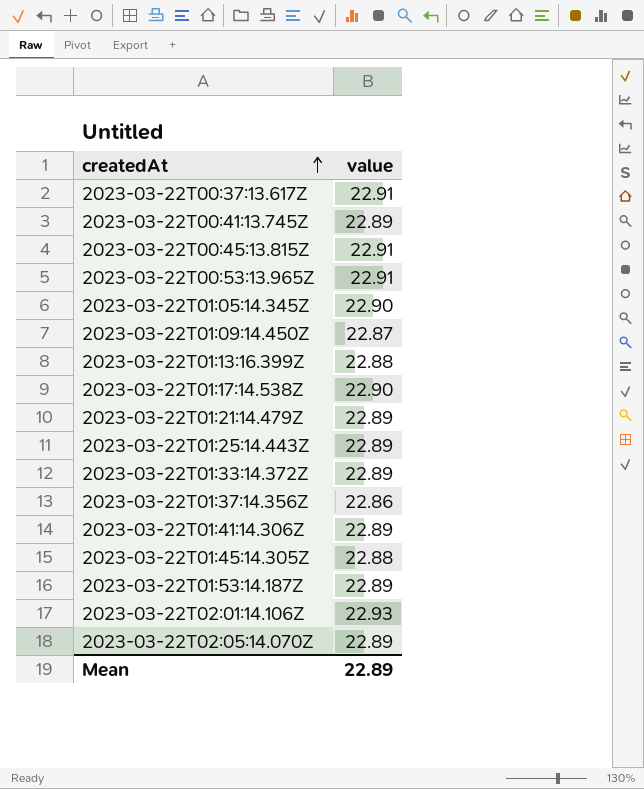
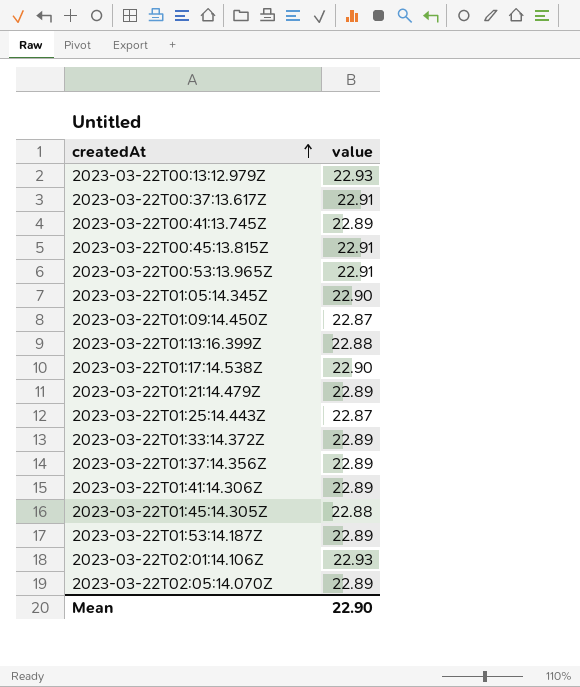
row 2023-03-22T00:13:12.979Z: none -> 22.93
2023-03-22T01:25:14.443Z | value: 22.89 -> 22.87
2023-03-22T01:37:14.356Z | value: 22.86 -> 22.89
Mean | value: 22.89 -> 22.90

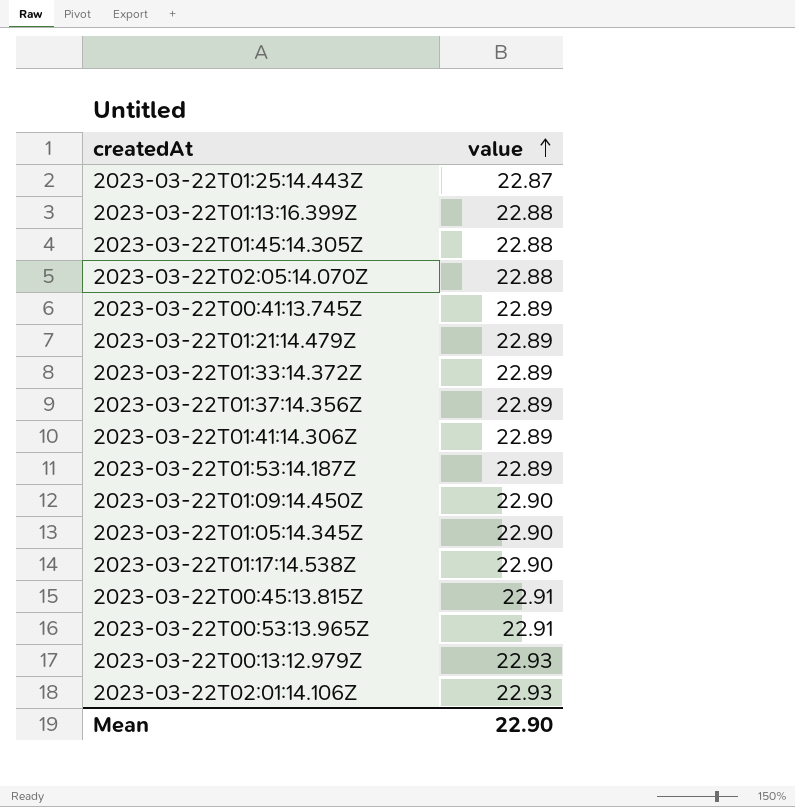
row order: createdAt ascending -> value ascending
row 2023-03-22T00:37:13.617Z: 22.91 -> none
2023-03-22T02:05:14.070Z | value: 22.89 -> 22.88
2023-03-22T01:09:14.450Z | value: 22.87 -> 22.90

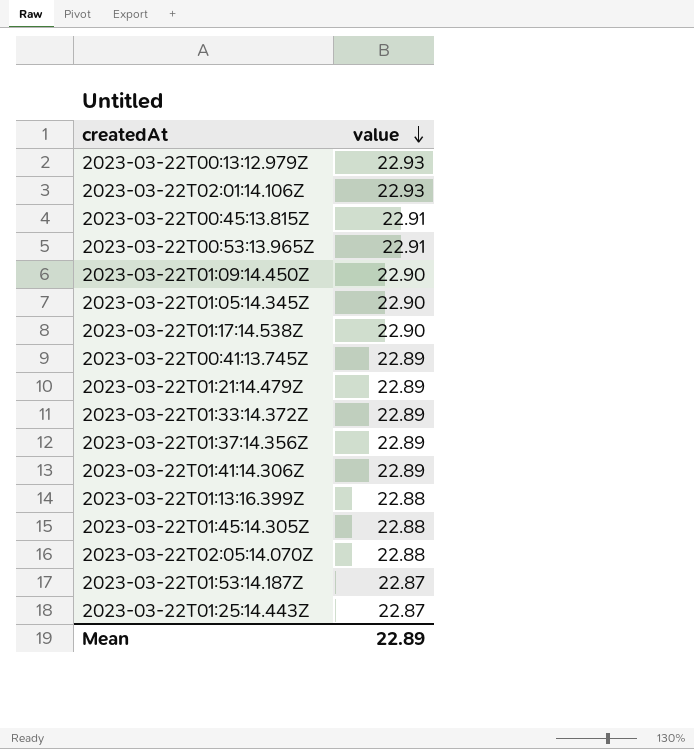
row order: value ascending -> value descending
2023-03-22T01:53:14.187Z | value: 22.89 -> 22.87
Mean | value: 22.90 -> 22.89

